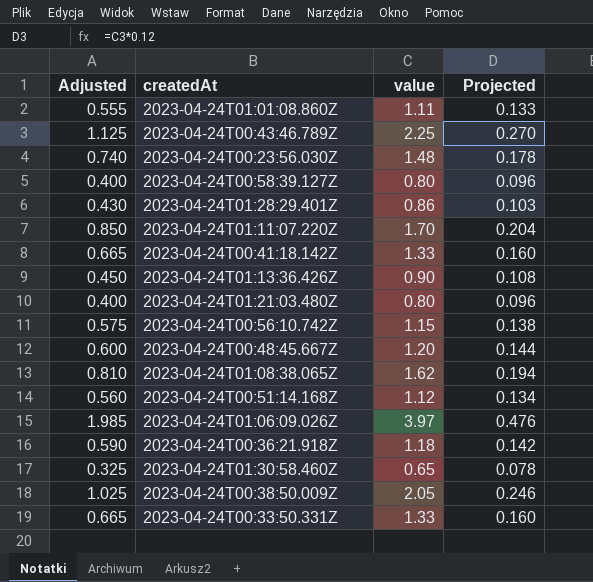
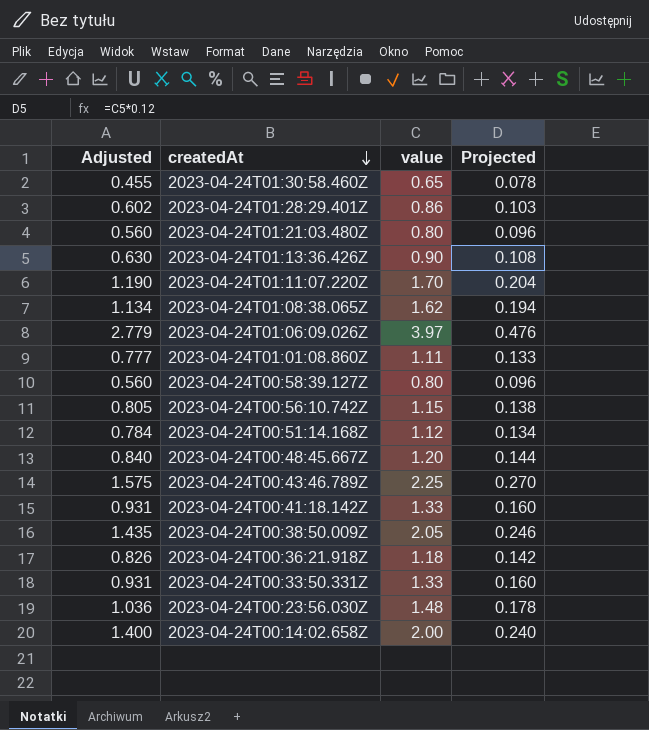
row order: none -> createdAt descending
column Adjusted | formula: [value] * 0.5 -> [value] * 0.7
row 2023-04-24T00:14:02.658Z: none -> 1.400 | 2.00 | 0.240

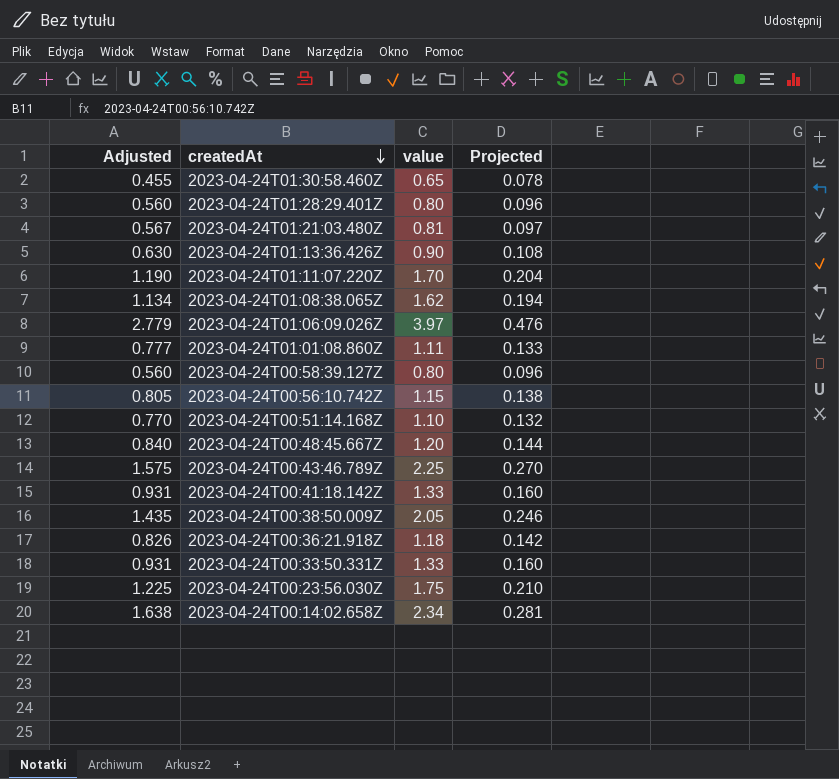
2023-04-24T01:28:29.401Z | Adjusted: 0.602 -> 0.560
2023-04-24T01:28:29.401Z | value: 0.86 -> 0.80
2023-04-24T01:28:29.401Z | Projected: 0.103 -> 0.096
2023-04-24T01:21:03.480Z | Adjusted: 0.560 -> 0.567
2023-04-24T01:21:03.480Z | value: 0.80 -> 0.81
2023-04-24T01:21:03.480Z | Projected: 0.096 -> 0.097
2023-04-24T00:51:14.168Z | Adjusted: 0.784 -> 0.770
2023-04-24T00:51:14.168Z | value: 1.12 -> 1.10
2023-04-24T00:51:14.168Z | Projected: 0.134 -> 0.132
2023-04-24T00:23:56.030Z | Adjusted: 1.036 -> 1.225
2023-04-24T00:23:56.030Z | value: 1.48 -> 1.75
2023-04-24T00:23:56.030Z | Projected: 0.178 -> 0.210
2023-04-24T00:14:02.658Z | Adjusted: 1.400 -> 1.638
2023-04-24T00:14:02.658Z | value: 2.00 -> 2.34
2023-04-24T00:14:02.658Z | Projected: 0.240 -> 0.281

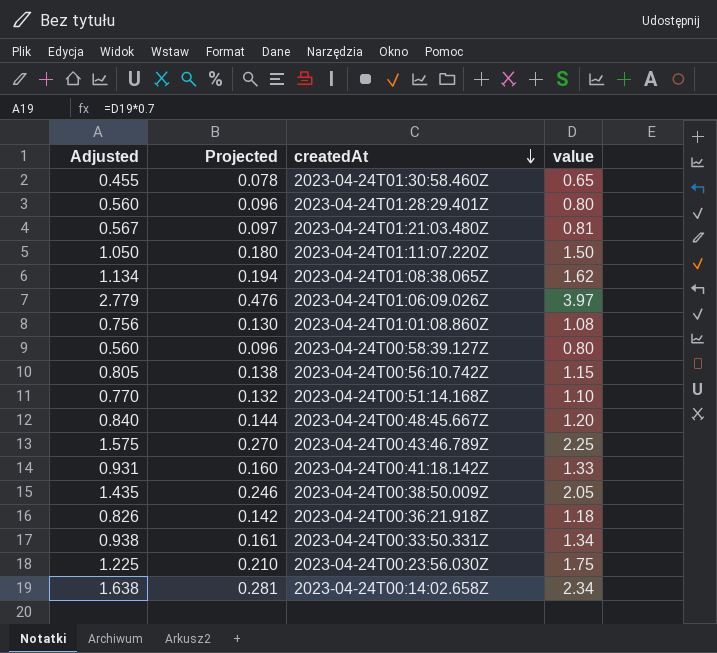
column Projected | position: 4 -> 2
row 2023-04-24T01:13:36.426Z: 0.630 | 0.90 | 0.108 -> none
2023-04-24T01:11:07.220Z | Adjusted: 1.190 -> 1.050
2023-04-24T01:11:07.220Z | Projected: 0.204 -> 0.180
2023-04-24T01:11:07.220Z | value: 1.70 -> 1.50
2023-04-24T01:01:08.860Z | Adjusted: 0.777 -> 0.756
2023-04-24T01:01:08.860Z | Projected: 0.133 -> 0.130
2023-04-24T01:01:08.860Z | value: 1.11 -> 1.08
2023-04-24T00:33:50.331Z | Adjusted: 0.931 -> 0.938
2023-04-24T00:33:50.331Z | Projected: 0.160 -> 0.161
2023-04-24T00:33:50.331Z | value: 1.33 -> 1.34

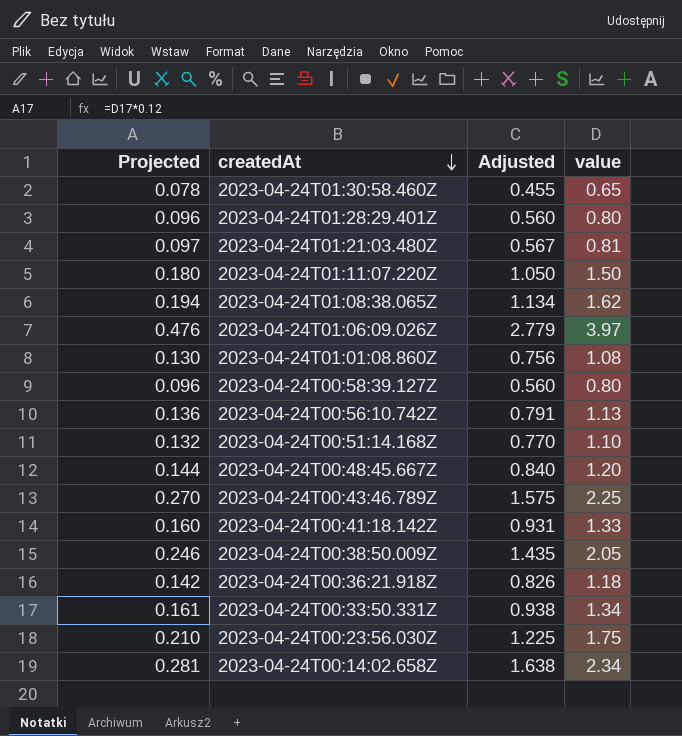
column Adjusted | position: 1 -> 3
2023-04-24T00:56:10.742Z | Projected: 0.138 -> 0.136
2023-04-24T00:56:10.742Z | Adjusted: 0.805 -> 0.791
2023-04-24T00:56:10.742Z | value: 1.15 -> 1.13

